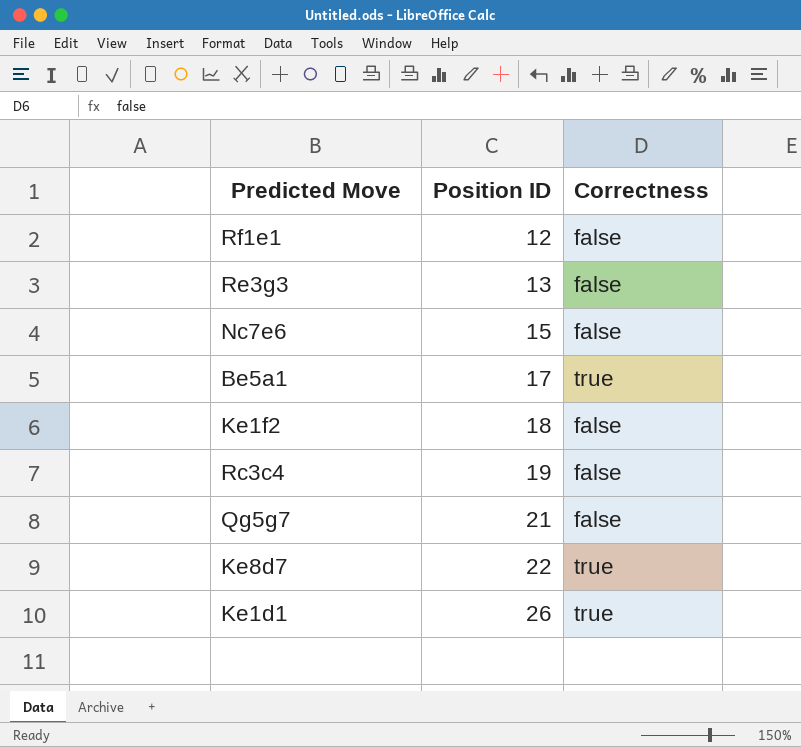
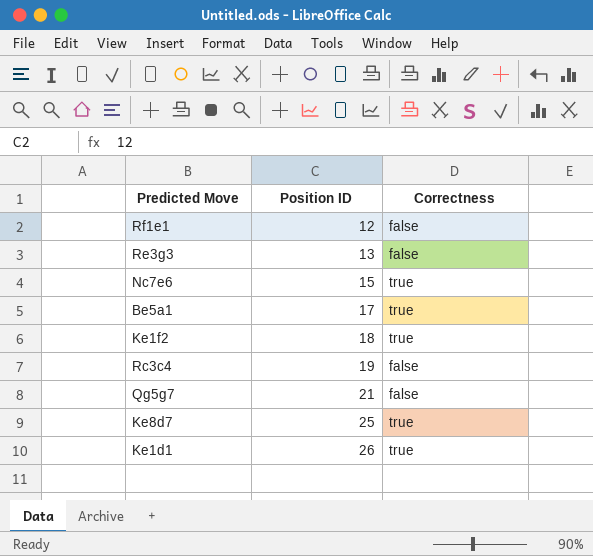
Nc7e6 | Correctness: false -> true
Ke1f2 | Correctness: false -> true
Ke8d7 | Position ID: 22 -> 25

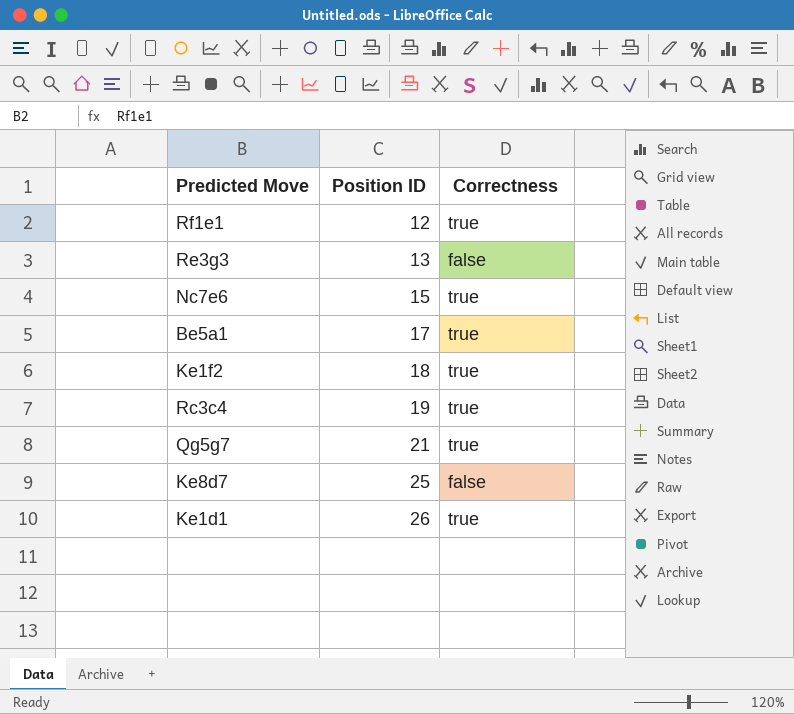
Rf1e1 | Correctness: false -> true
Rc3c4 | Correctness: false -> true
Qg5g7 | Correctness: false -> true
Ke8d7 | Correctness: true -> false

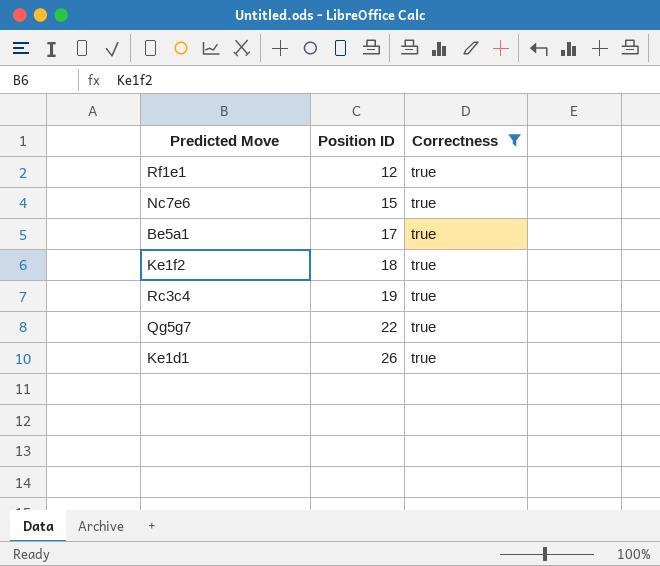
filter: none -> Correctness = true
Qg5g7 | Position ID: 21 -> 22

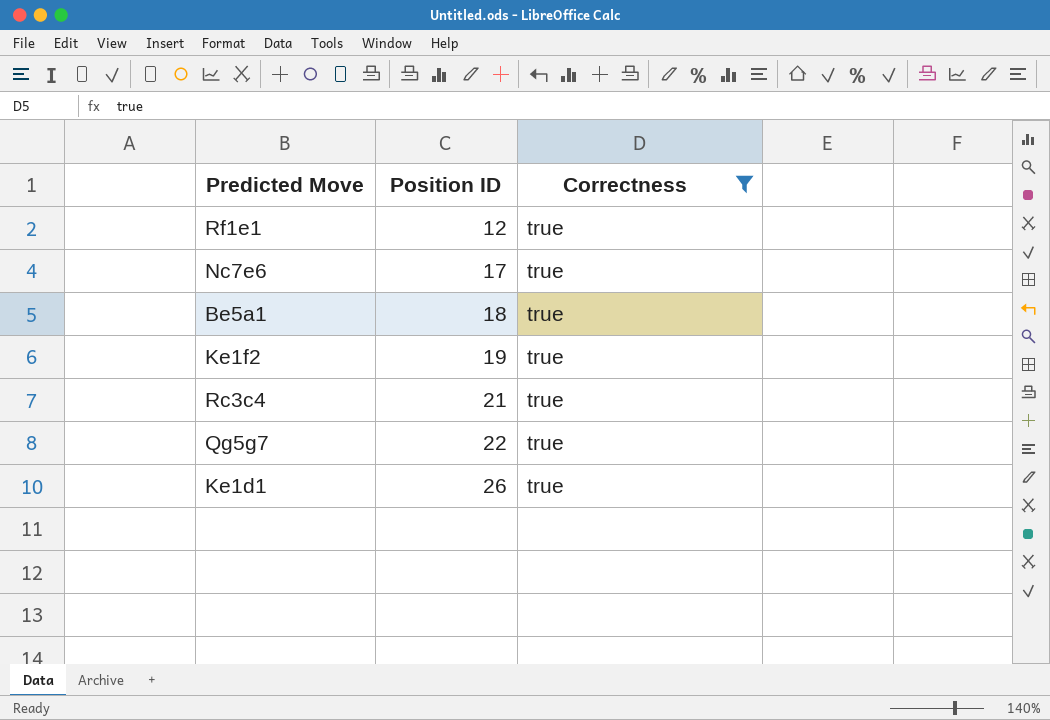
Nc7e6 | Position ID: 15 -> 17
Be5a1 | Position ID: 17 -> 18
Ke1f2 | Position ID: 18 -> 19
Rc3c4 | Position ID: 19 -> 21

